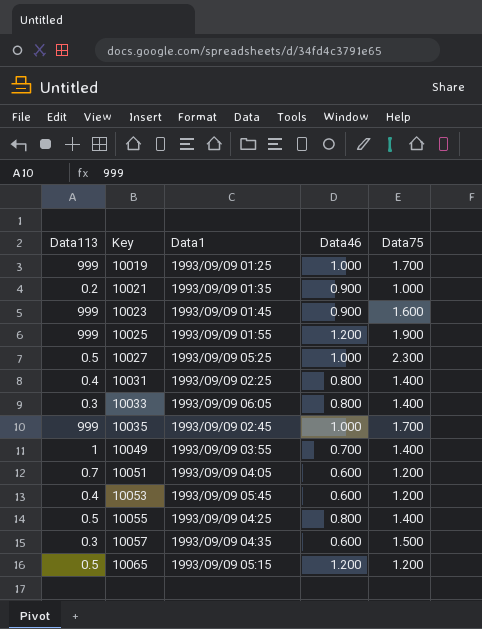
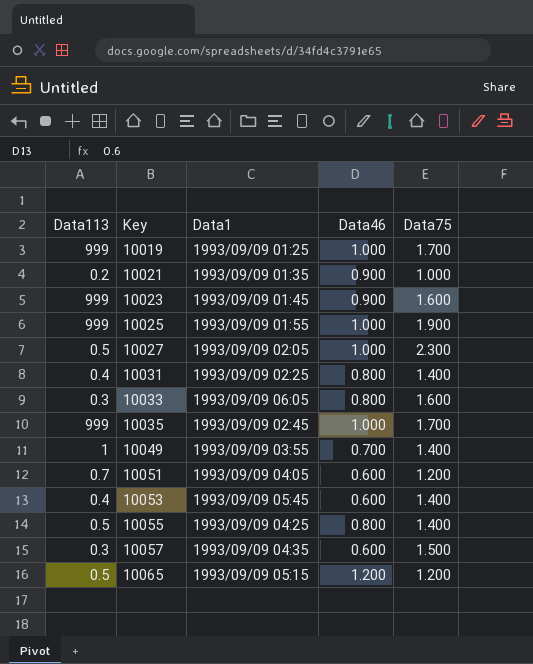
10025 | Data46: 1.200 -> 1.000
10027 | Data1: 1993/09/09 05:25 -> 1993/09/09 02:05
10033 | Data75: 1.400 -> 1.600
10053 | Data75: 1.200 -> 1.400

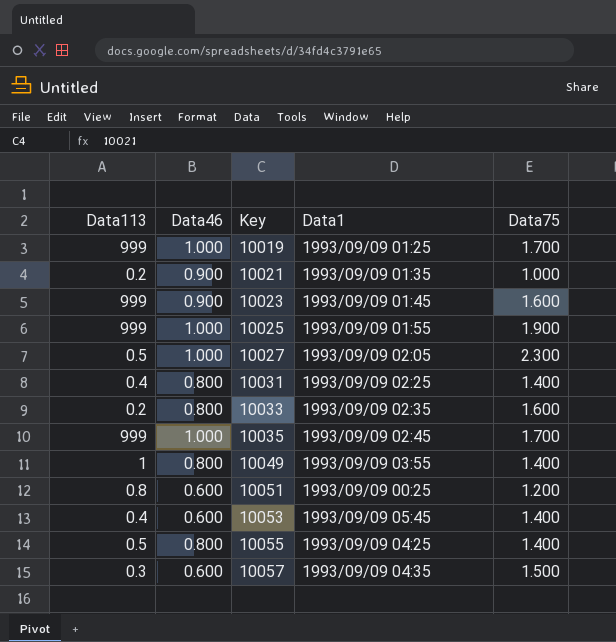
column Data46 | position: 4 -> 2
row 10065: 0.5 | 1993/09/09 05:15 | 1.200 | 1.200 -> none
10033 | Data113: 0.3 -> 0.2
10033 | Data1: 1993/09/09 06:05 -> 1993/09/09 02:35
10049 | Data46: 0.700 -> 0.800
10051 | Data113: 0.7 -> 0.8
10051 | Data1: 1993/09/09 04:05 -> 1993/09/09 00:25

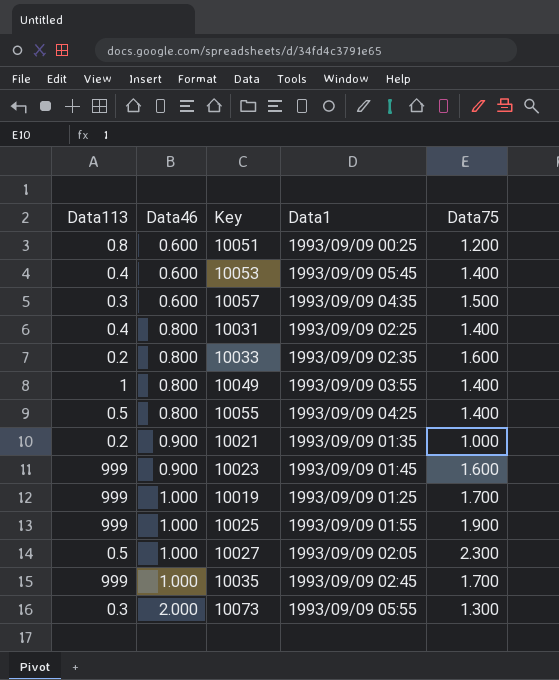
row order: Key ascending -> Data46 ascending
row 10073: none -> 0.3 | 2.000 | 1993/09/09 05:55 | 1.300

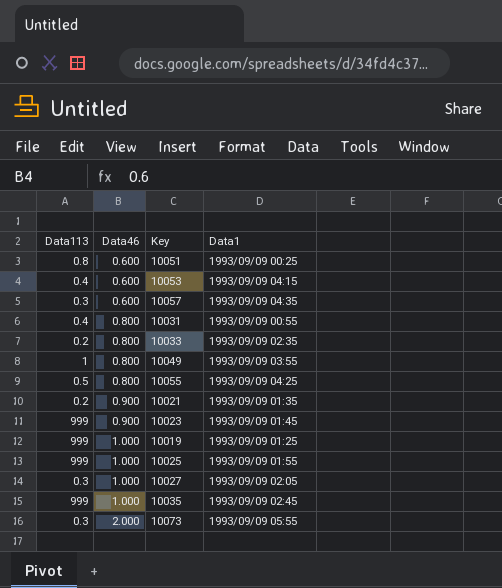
column Data75 | position: 5 -> none
10053 | Data1: 1993/09/09 05:45 -> 1993/09/09 04:15
10031 | Data1: 1993/09/09 02:25 -> 1993/09/09 00:55
10027 | Data113: 0.5 -> 0.3

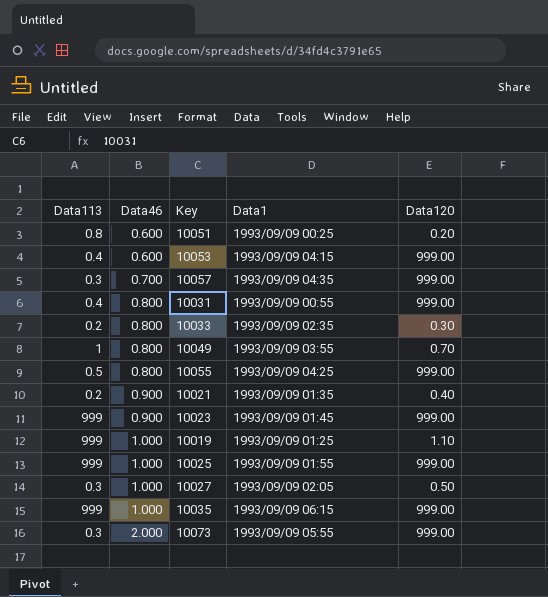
column Data120 | position: none -> 5
10057 | Data46: 0.600 -> 0.700
10035 | Data1: 1993/09/09 02:45 -> 1993/09/09 06:15

